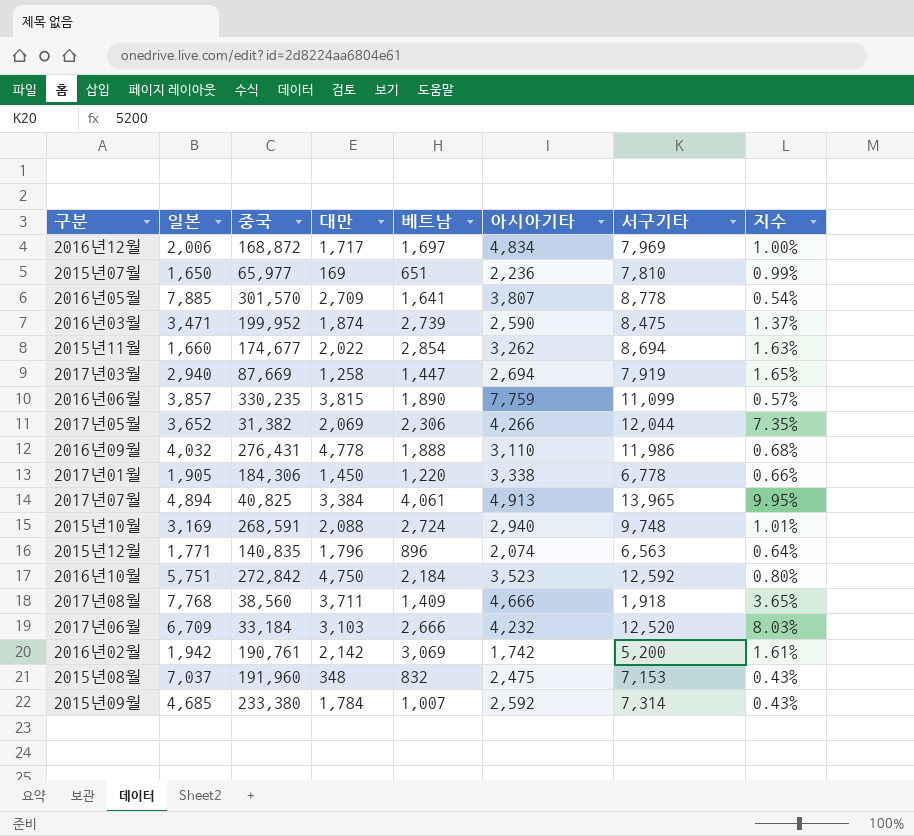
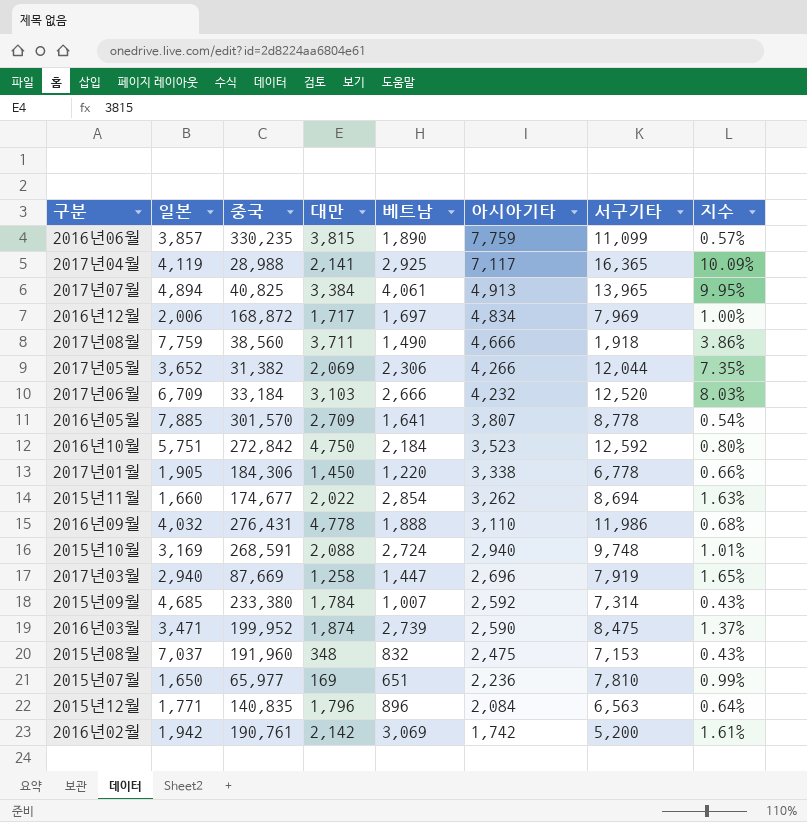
row order: none -> 아시아기타 descending
row 2017년04월: none -> 4,119 | 28,988 | 2,141 | 2,925 | 7,117 | 16,365 | 10.09%
2017년08월 | 일본: 7,768 -> 7,759
2017년08월 | 베트남: 1,409 -> 1,490
2017년08월 | 지수: 3.65% -> 3.86%
2017년03월 | 아시아기타: 2,694 -> 2,696
2015년12월 | 아시아기타: 2,074 -> 2,084

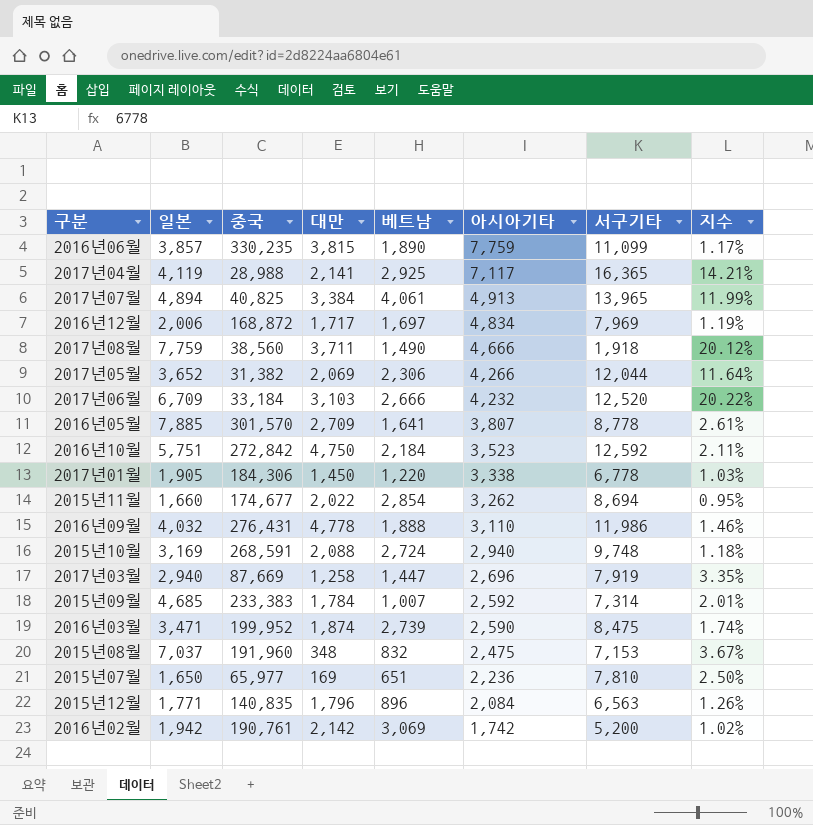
column 지수 | formula: [베트남] / [중국] -> [일본] / [중국]
2015년09월 | 중국: 233,380 -> 233,383

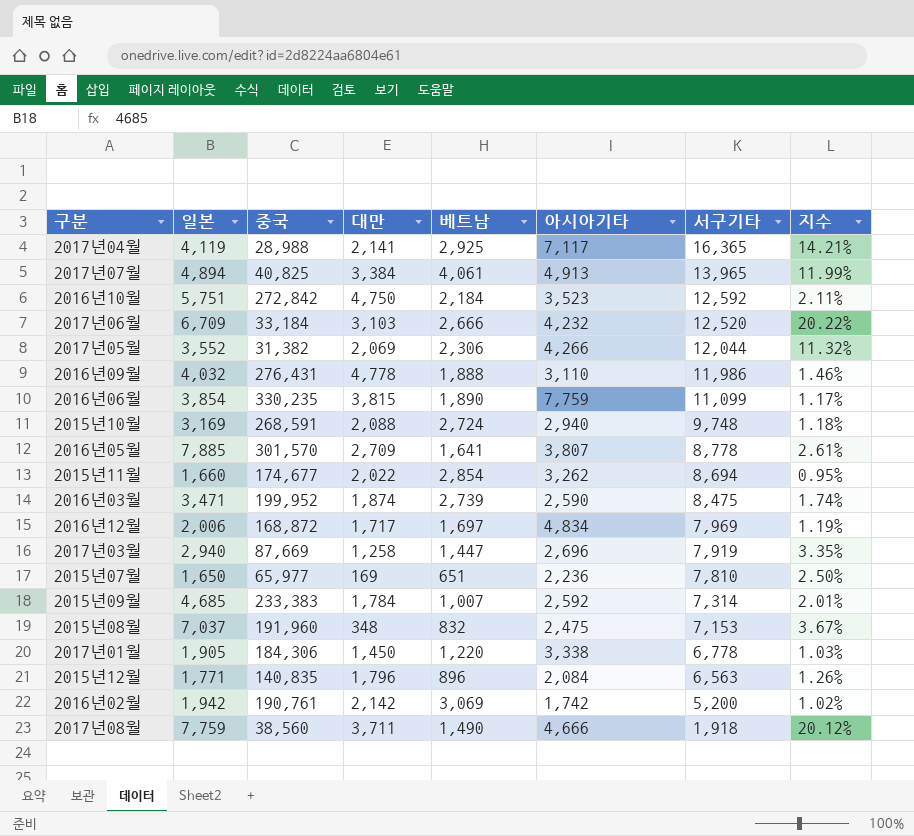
row order: 아시아기타 descending -> 서구기타 descending
2017년05월 | 일본: 3,652 -> 3,552
2017년05월 | 지수: 11.64% -> 11.32%
2016년06월 | 일본: 3,857 -> 3,854

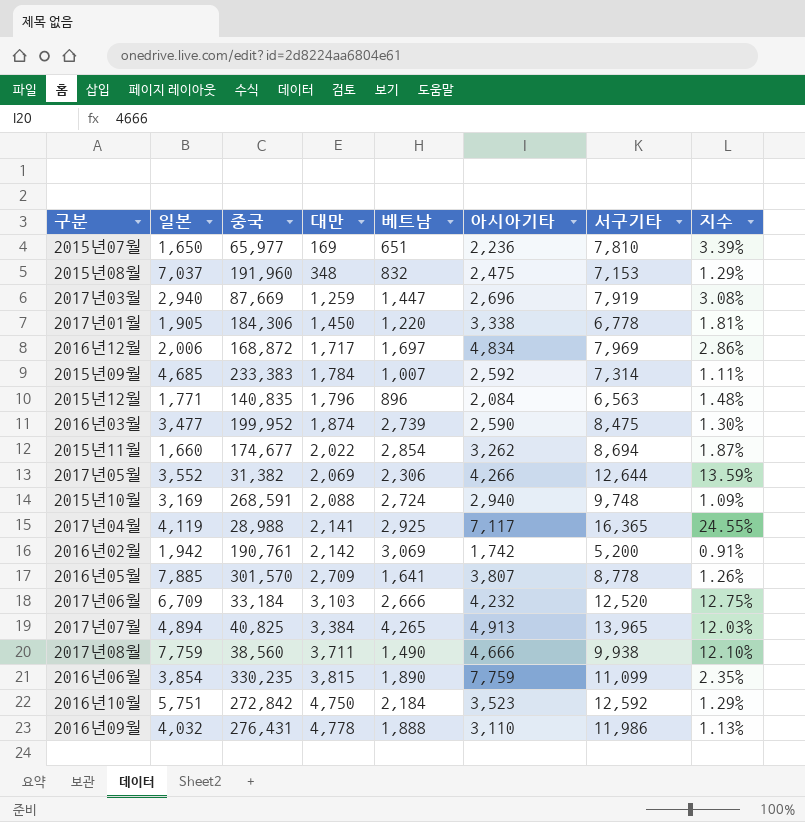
row order: 서구기타 descending -> 대만 ascending
column 지수 | formula: [일본] / [중국] -> [아시아기타] / [중국]
2017년03월 | 대만: 1,258 -> 1,259
2016년03월 | 일본: 3,471 -> 3,477
2017년05월 | 서구기타: 12,044 -> 12,644
2017년07월 | 베트남: 4,061 -> 4,265
2017년08월 | 서구기타: 1,918 -> 9,938

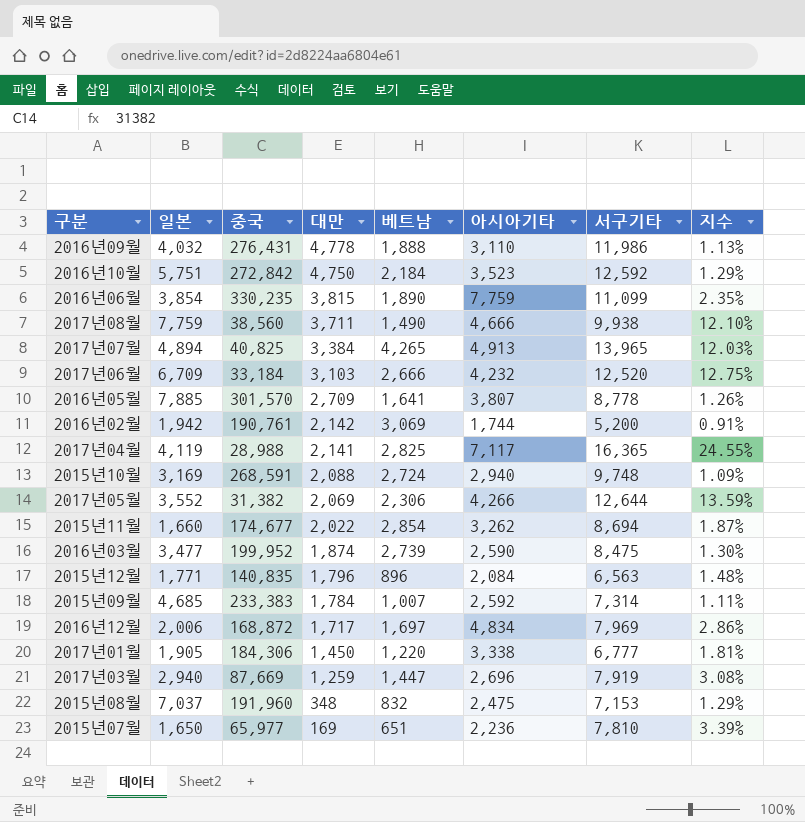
row order: 대만 ascending -> 대만 descending
2016년02월 | 아시아기타: 1,742 -> 1,744
2017년04월 | 베트남: 2,925 -> 2,825
2017년01월 | 서구기타: 6,778 -> 6,777

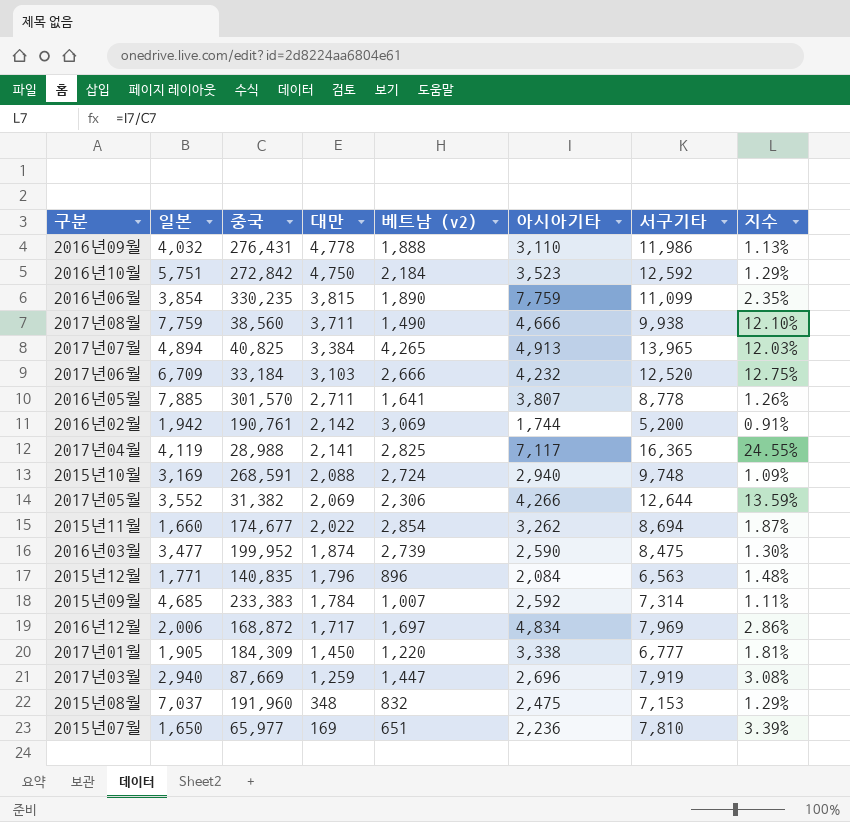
column name: 베트남 -> 베트남 (v2)
2016년05월 | 대만: 2,709 -> 2,711
2017년01월 | 중국: 184,306 -> 184,309

